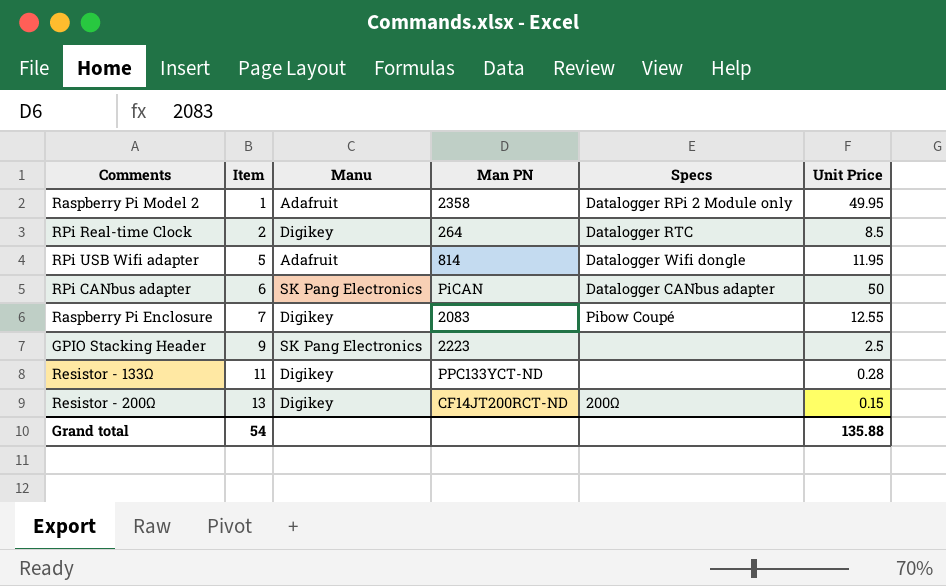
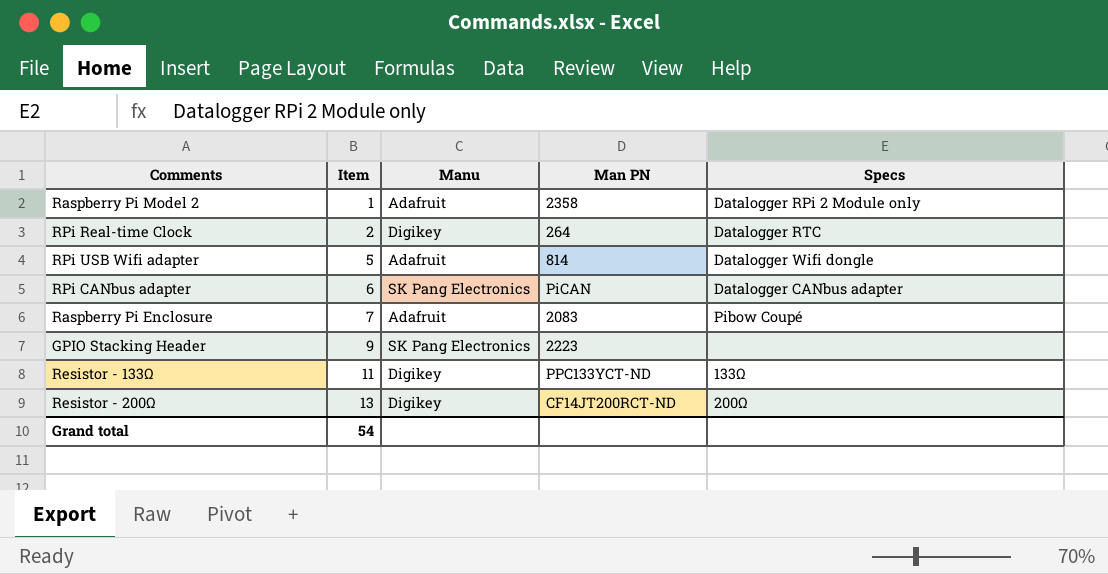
column Unit Price | position: 6 -> none
Raspberry Pi Enclosure | Manu: Digikey -> Adafruit
Resistor - 133Ω | Specs: none -> 133Ω

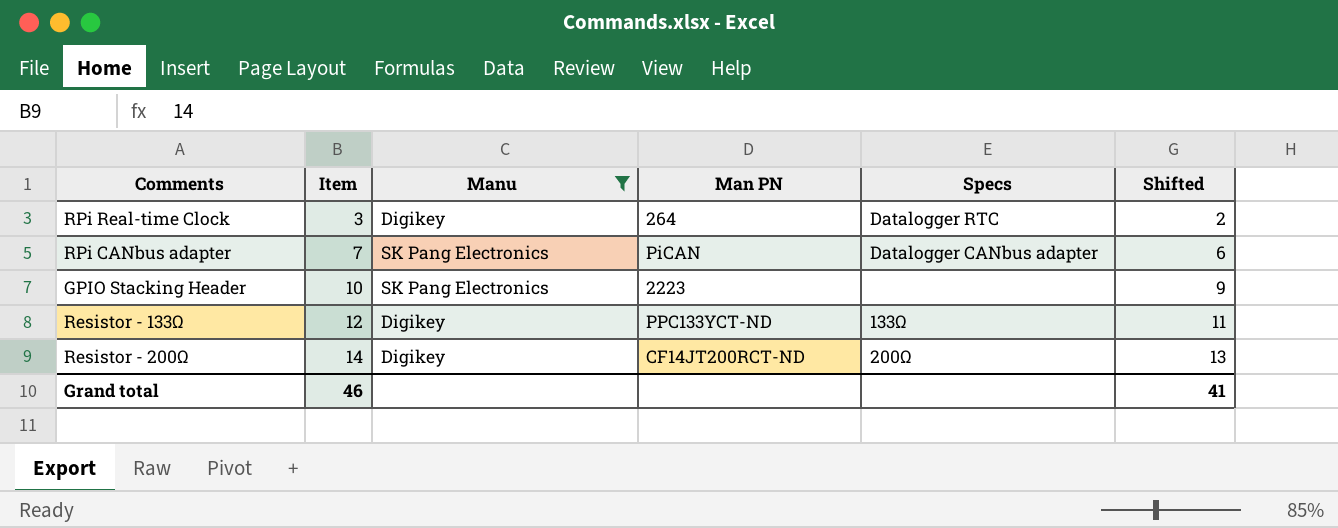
filter: none -> Manu != Adafruit
column Shifted | formula: none -> [Item] - 1
RPi Real-time Clock | Item: 2 -> 3
RPi CANbus adapter | Item: 6 -> 7
GPIO Stacking Header | Item: 9 -> 10
Resistor - 133Ω | Item: 11 -> 12
Resistor - 200Ω | Item: 13 -> 14
Grand total | Item: 54 -> 46

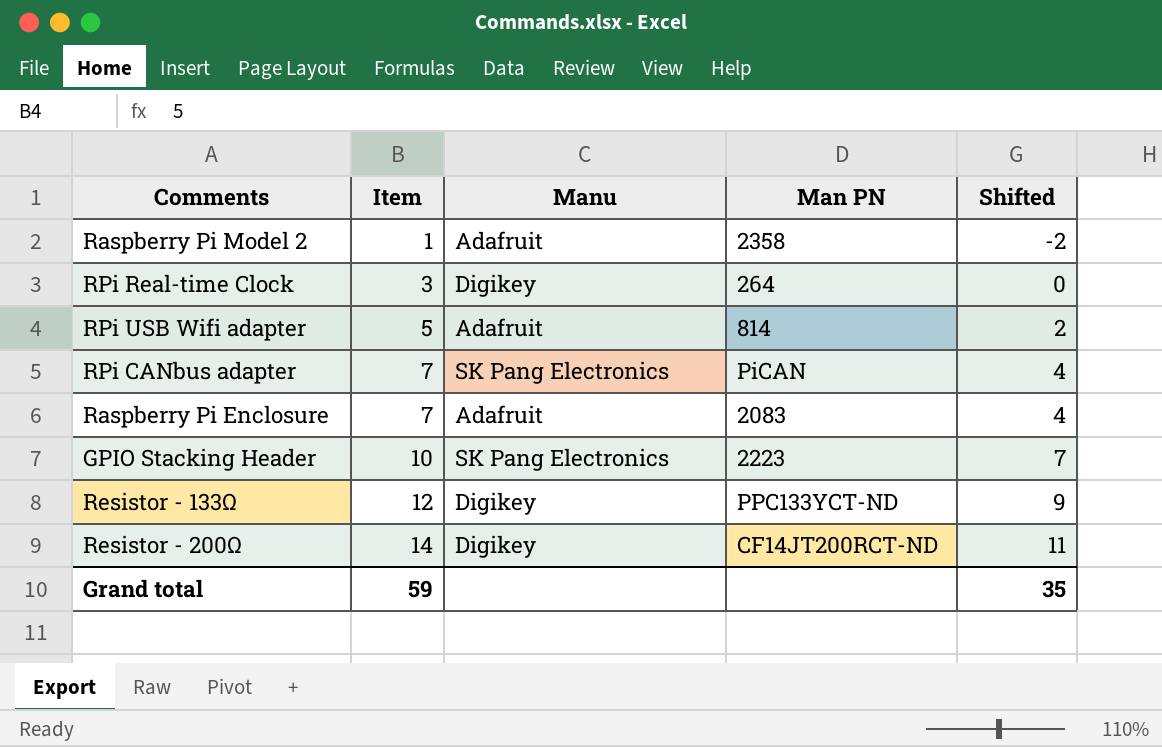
filter: Manu != Adafruit -> none
column Specs | position: 5 -> none
column Shifted | formula: [Item] - 1 -> [Item] - 3
Grand total | Item: 46 -> 59
Grand total | Shifted: 41 -> 35

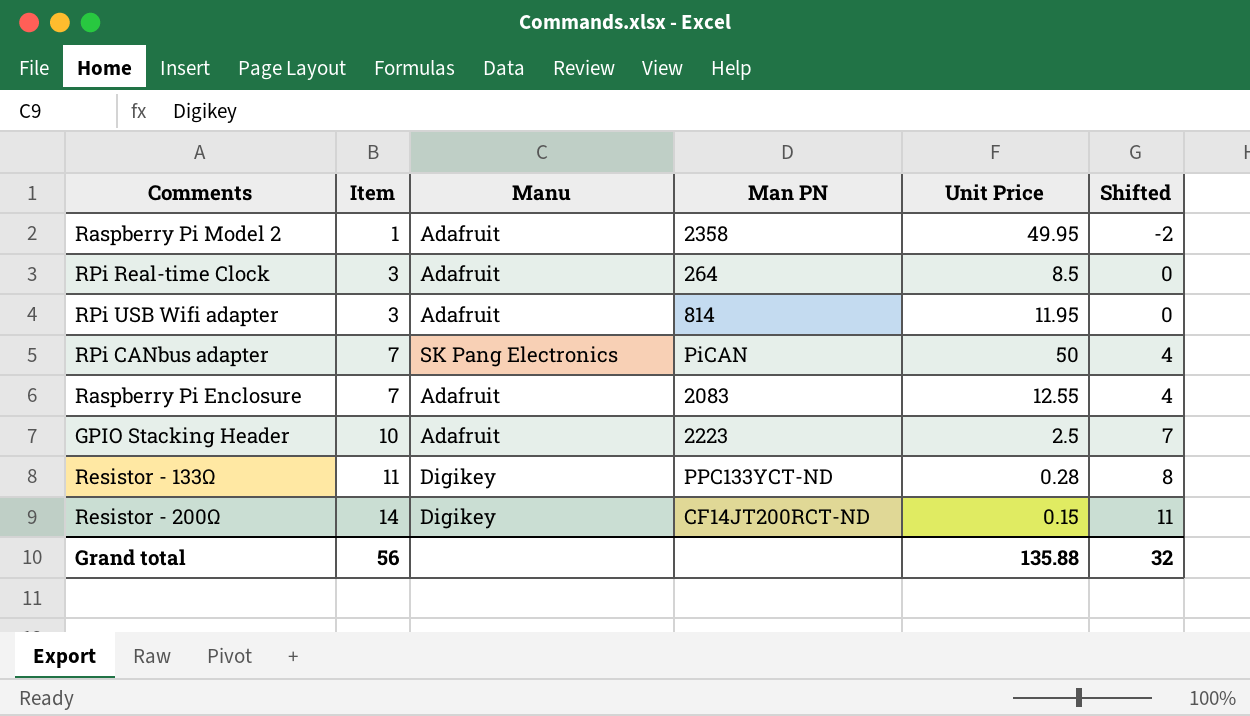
column Unit Price | position: none -> 5
RPi Real-time Clock | Manu: Digikey -> Adafruit
RPi USB Wifi adapter | Item: 5 -> 3
RPi USB Wifi adapter | Shifted: 2 -> 0
GPIO Stacking Header | Manu: SK Pang Electronics -> Adafruit
Resistor - 133Ω | Item: 12 -> 11
Resistor - 133Ω | Shifted: 9 -> 8
Grand total | Item: 59 -> 56
Grand total | Shifted: 35 -> 32

